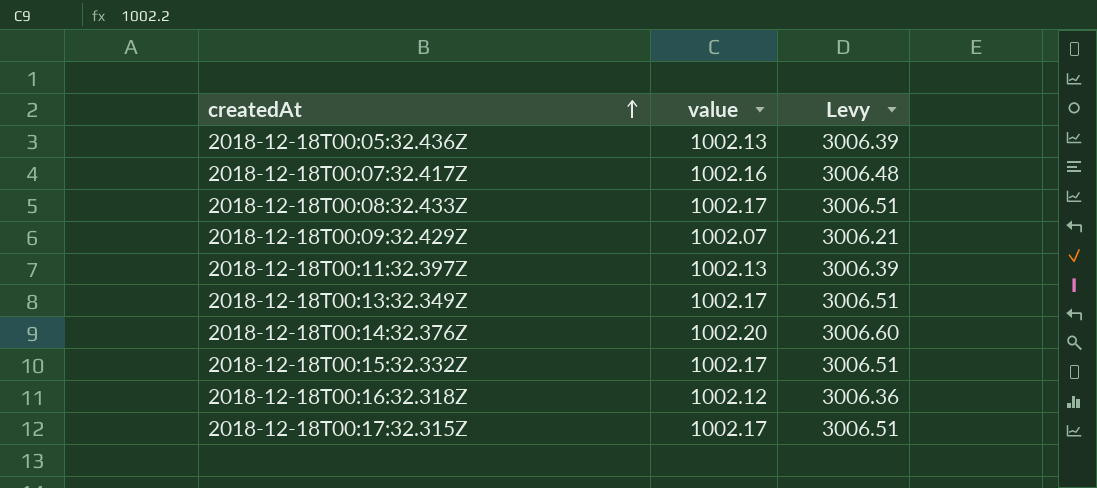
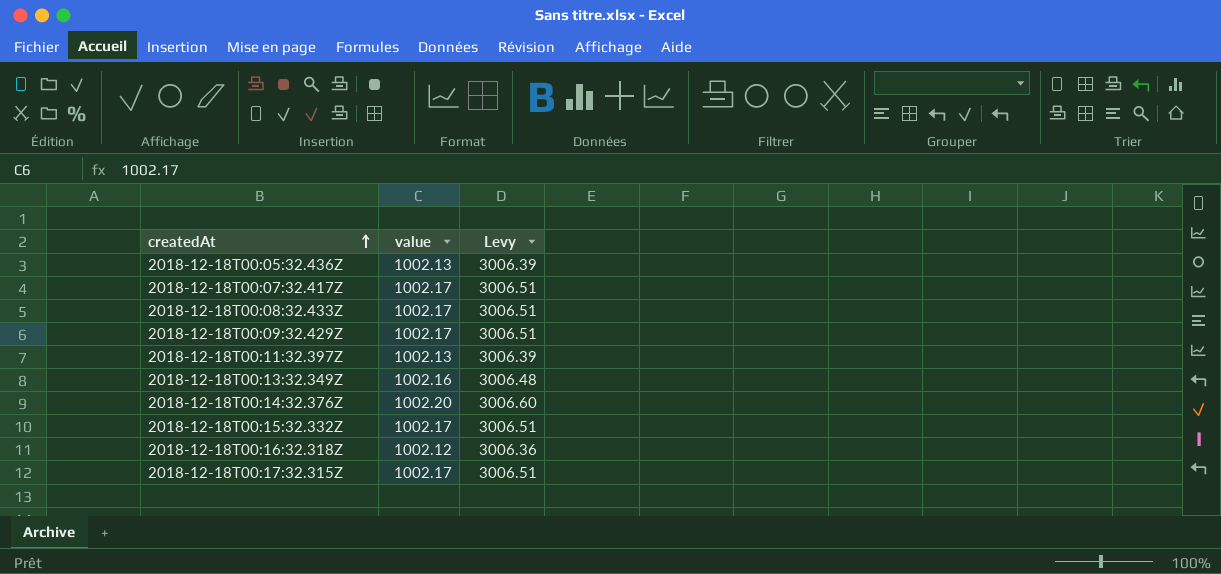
2018-12-18T00:07:32.417Z | value: 1002.16 -> 1002.17
2018-12-18T00:07:32.417Z | Levy: 3006.48 -> 3006.51
2018-12-18T00:09:32.429Z | value: 1002.07 -> 1002.17
2018-12-18T00:09:32.429Z | Levy: 3006.21 -> 3006.51
2018-12-18T00:13:32.349Z | value: 1002.17 -> 1002.16
2018-12-18T00:13:32.349Z | Levy: 3006.51 -> 3006.48

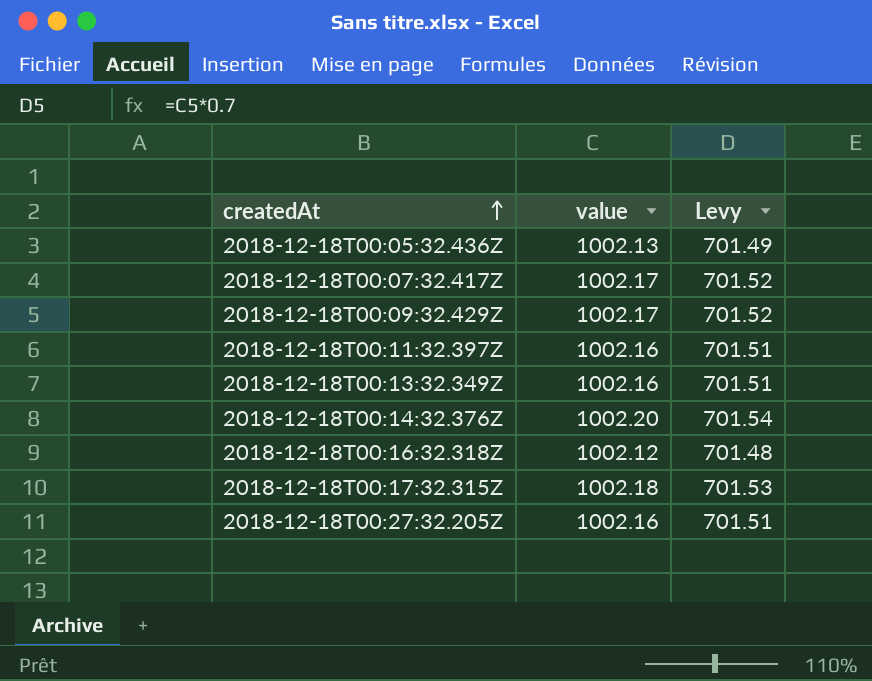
column Levy | formula: [value] * 3 -> [value] * 0.7
row 2018-12-18T00:08:32.433Z: 1002.17 | 3006.51 -> none
row 2018-12-18T00:15:32.332Z: 1002.17 | 3006.51 -> none
2018-12-18T00:11:32.397Z | value: 1002.13 -> 1002.16
2018-12-18T00:17:32.315Z | value: 1002.17 -> 1002.18
row 2018-12-18T00:27:32.205Z: none -> 1002.16 | 701.51

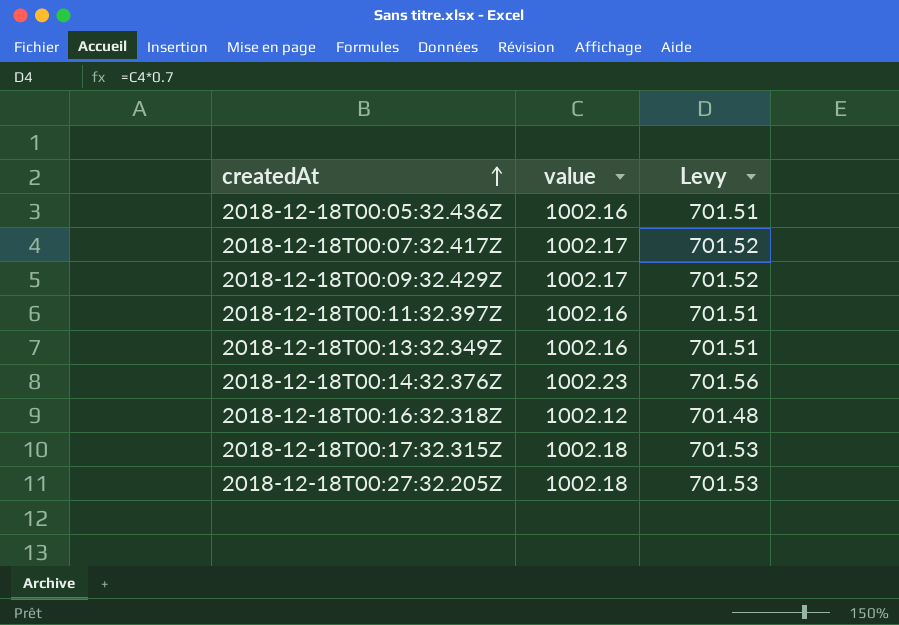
2018-12-18T00:05:32.436Z | value: 1002.13 -> 1002.16
2018-12-18T00:05:32.436Z | Levy: 701.49 -> 701.51
2018-12-18T00:14:32.376Z | value: 1002.20 -> 1002.23
2018-12-18T00:14:32.376Z | Levy: 701.54 -> 701.56
2018-12-18T00:27:32.205Z | value: 1002.16 -> 1002.18
2018-12-18T00:27:32.205Z | Levy: 701.51 -> 701.53

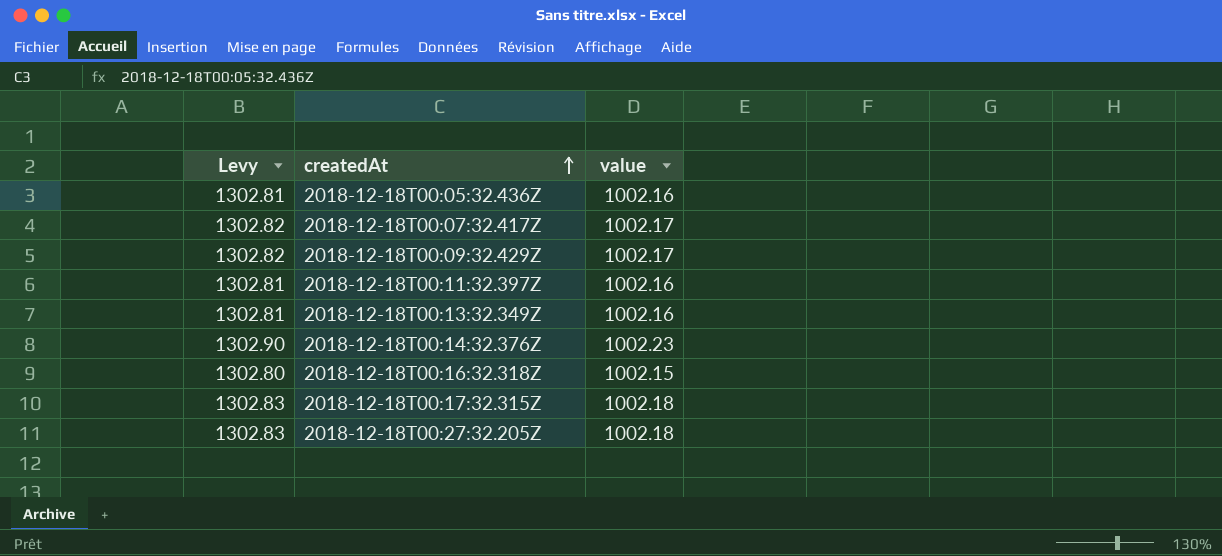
column Levy | formula: [value] * 0.7 -> [value] * 1.3
column Levy | position: 3 -> 1
2018-12-18T00:16:32.318Z | value: 1002.12 -> 1002.15

